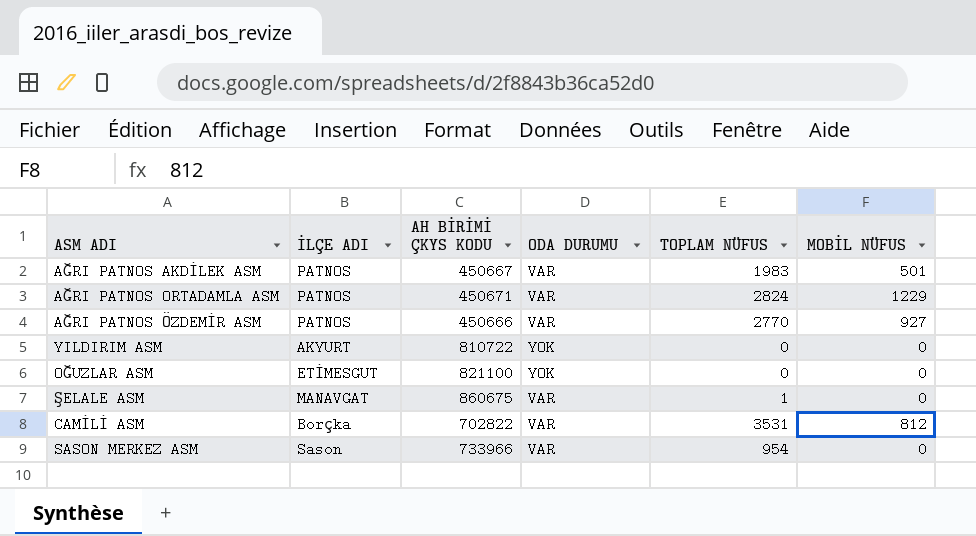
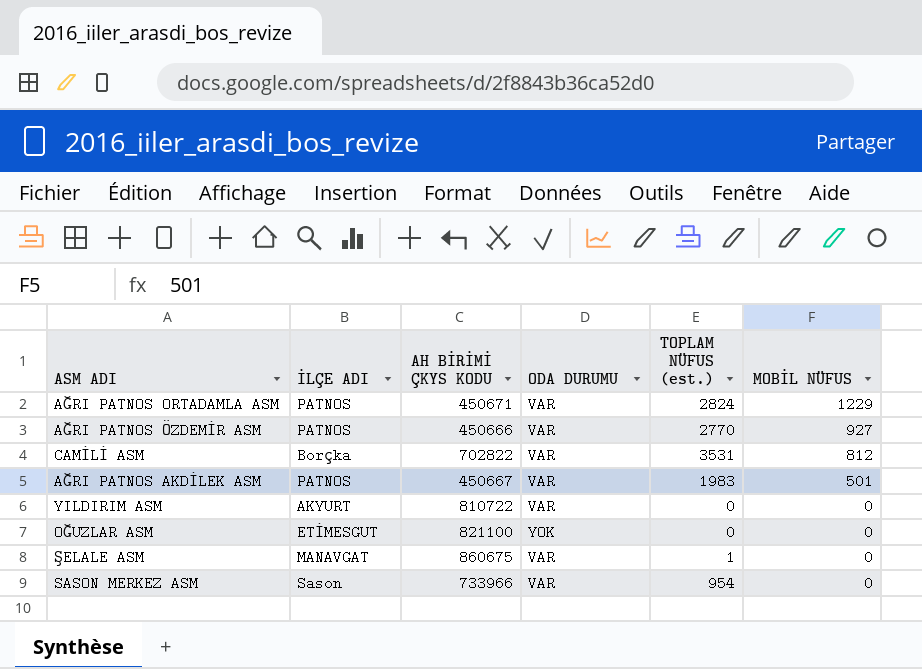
row order: none -> MOBİL NÜFUS descending
column name: TOPLAM NÜFUS -> TOPLAM NÜFUS (est.)
YILDIRIM ASM | ODA DURUMU: YOK -> VAR

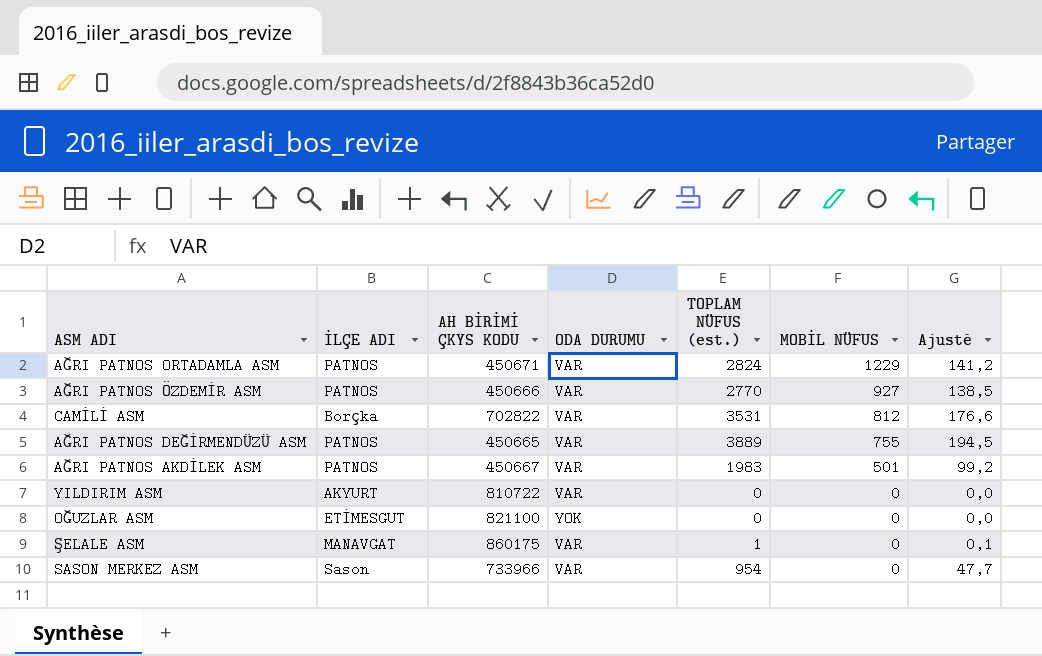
column Ajusté | formula: none -> [TOPLAM NÜFUS (est.)] * 0,05
row AĞRI PATNOS DEĞİRMENDÜZÜ ASM: none -> PATNOS | 450665 | VAR | 3889 | 755 | 194,5
ŞELALE ASM | AH BİRİMİ ÇKYS KODU: 860675 -> 860175

